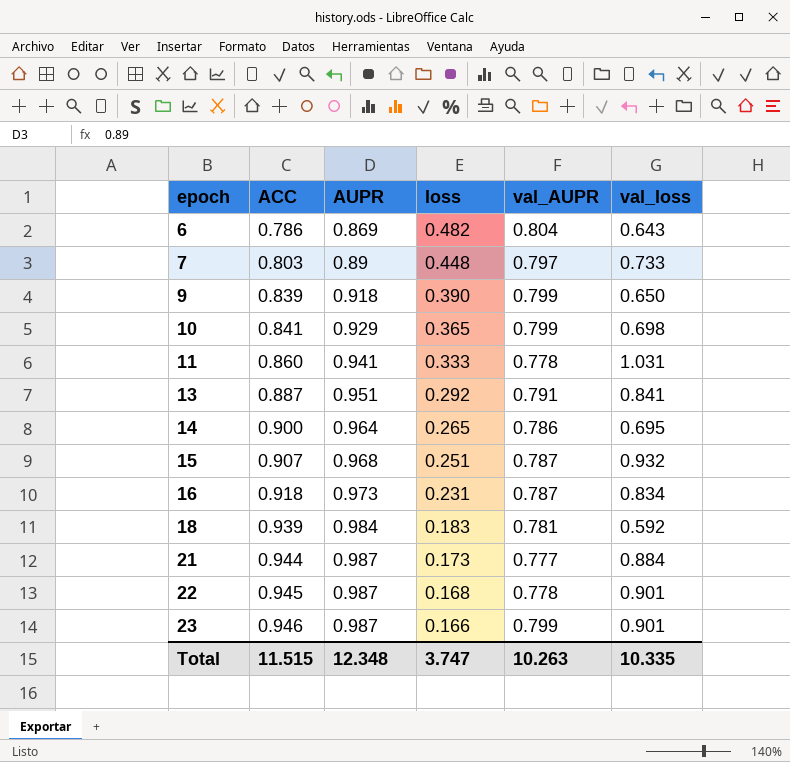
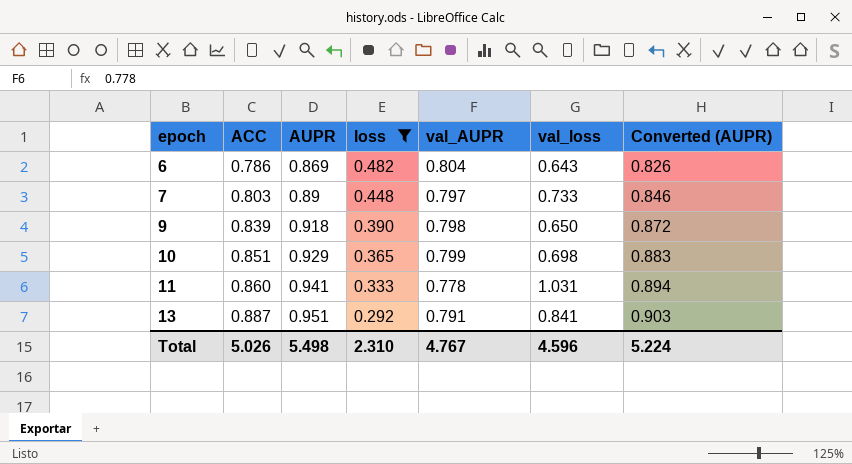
filter: none -> loss >= 0.292
column Converted (AUPR) | formula: none -> [AUPR] * 0.95
9 | val_AUPR: 0.799 -> 0.798
10 | ACC: 0.841 -> 0.851
Total | ACC: 11.515 -> 5.026
Total | AUPR: 12.348 -> 5.498
Total | loss: 3.747 -> 2.310
Total | val_AUPR: 10.263 -> 4.767
Total | val_loss: 10.335 -> 4.596

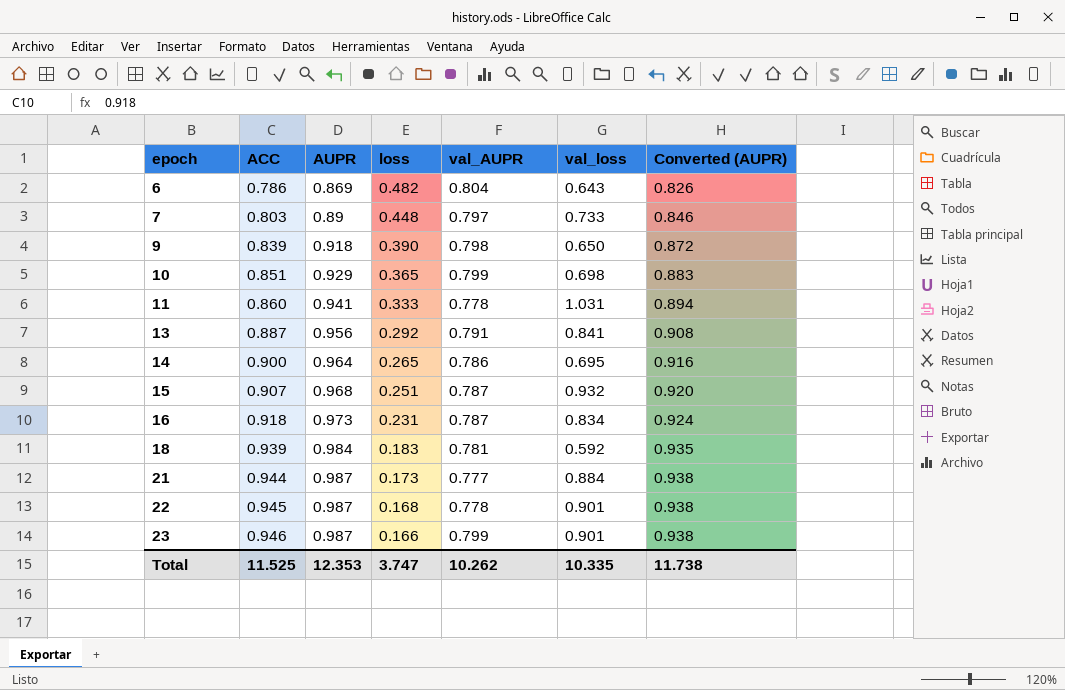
filter: loss >= 0.292 -> none
13 | AUPR: 0.951 -> 0.956
13 | Converted (AUPR): 0.903 -> 0.908
Total | ACC: 5.026 -> 11.525
Total | AUPR: 5.498 -> 12.353
Total | loss: 2.310 -> 3.747
Total | val_AUPR: 4.767 -> 10.262
Total | val_loss: 4.596 -> 10.335
Total | Converted (AUPR): 5.224 -> 11.738

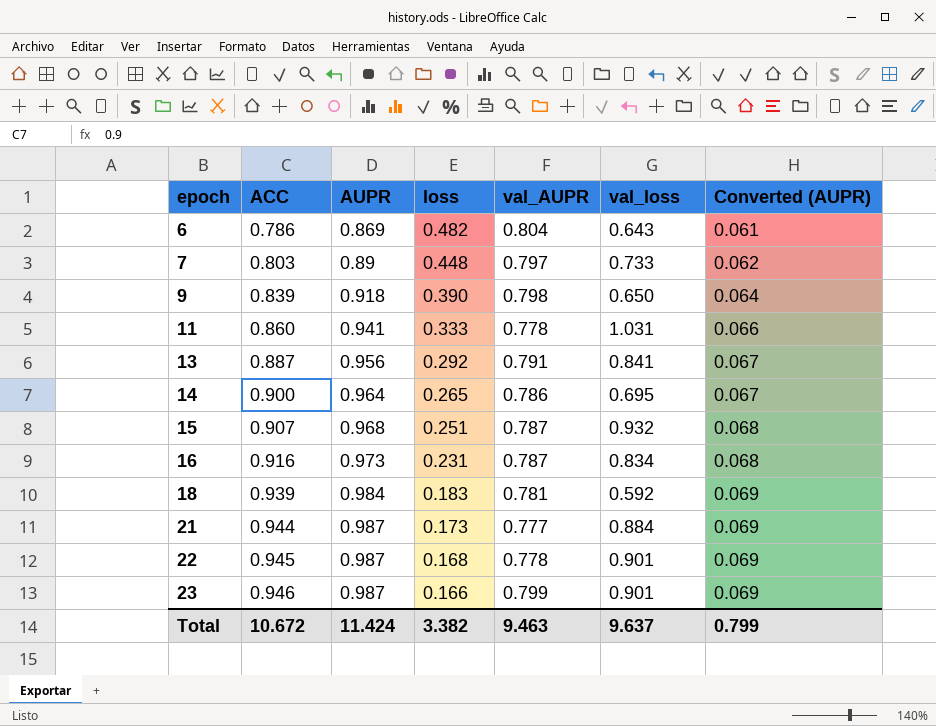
column Converted (AUPR) | formula: [AUPR] * 0.95 -> [AUPR] * 0.07
row 10: 0.851 | 0.929 | 0.365 | 0.799 | 0.698 | 0.883 -> none
16 | ACC: 0.918 -> 0.916
Total | ACC: 11.525 -> 10.672
Total | AUPR: 12.353 -> 11.424
Total | loss: 3.747 -> 3.382
Total | val_AUPR: 10.262 -> 9.463
Total | val_loss: 10.335 -> 9.637
Total | Converted (AUPR): 11.738 -> 0.799

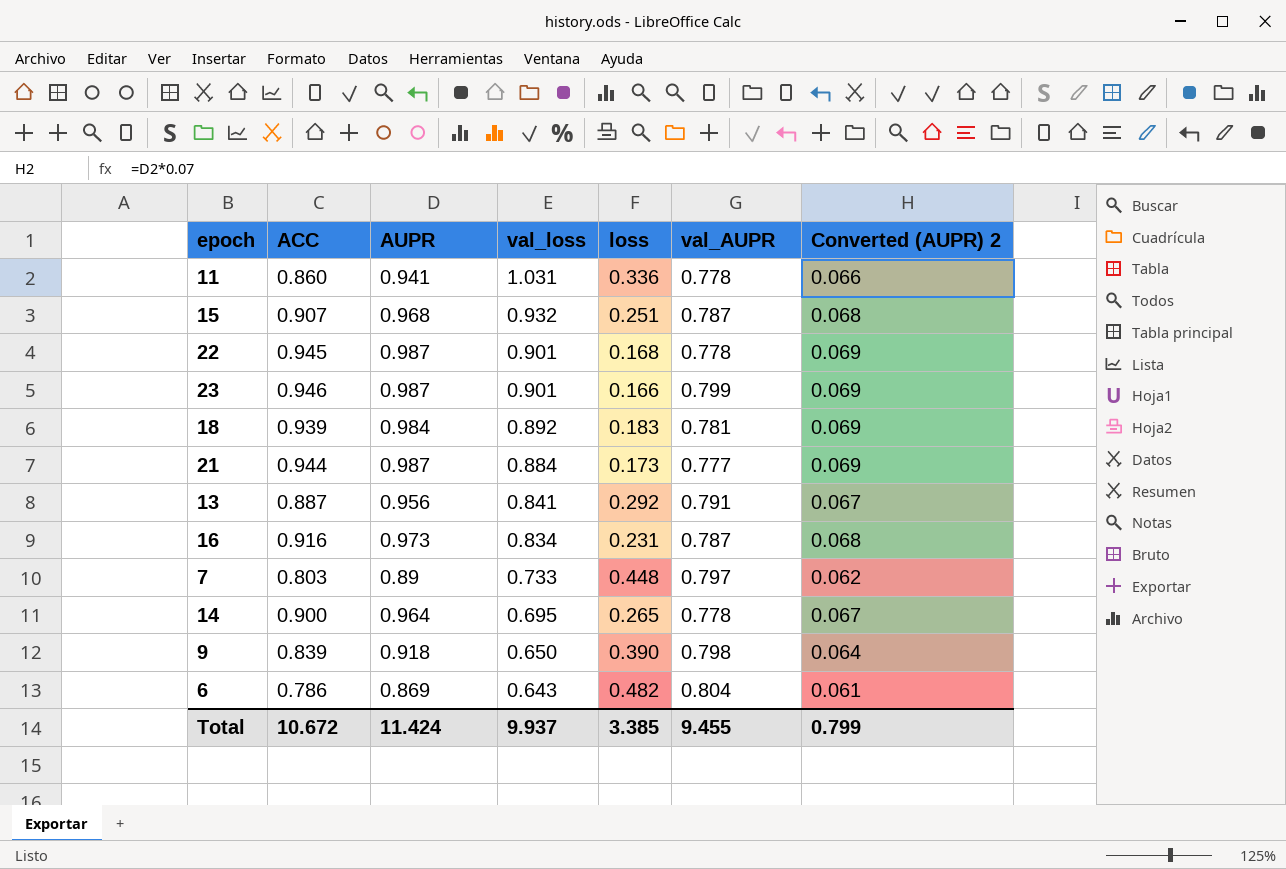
row order: epoch ascending -> val_loss descending
column val_loss | position: 6 -> 4
column name: Converted (AUPR) -> Converted (AUPR) 2
11 | loss: 0.333 -> 0.336
18 | val_loss: 0.592 -> 0.892
14 | val_AUPR: 0.786 -> 0.778
Total | val_loss: 9.637 -> 9.937
Total | loss: 3.382 -> 3.385
Total | val_AUPR: 9.463 -> 9.455

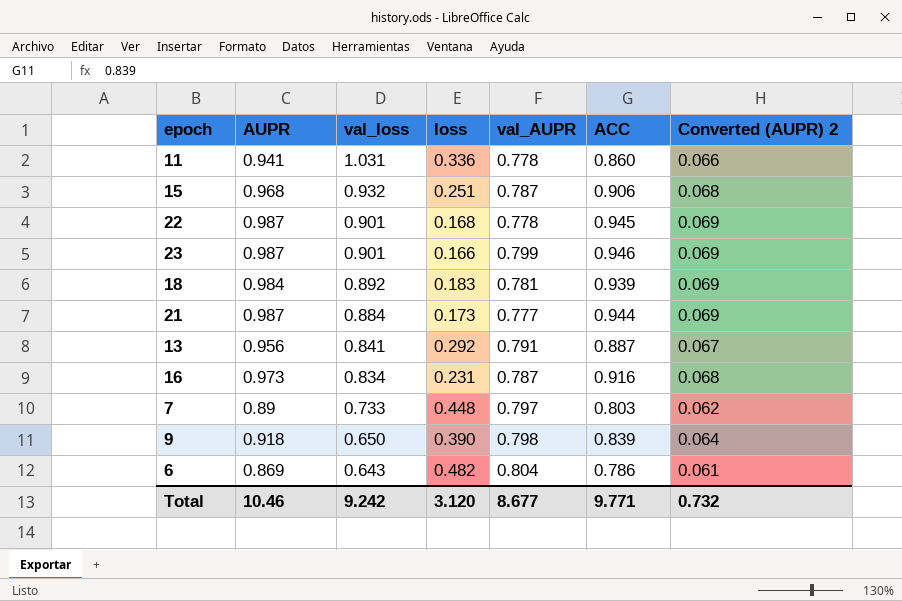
column ACC | position: 2 -> 6
row 14: 0.900 | 0.964 | 0.695 | 0.265 | 0.778 | 0.067 -> none
15 | ACC: 0.907 -> 0.906
Total | AUPR: 11.424 -> 10.46
Total | val_loss: 9.937 -> 9.242
Total | loss: 3.385 -> 3.120
Total | val_AUPR: 9.455 -> 8.677
Total | ACC: 10.672 -> 9.771
Total | Converted (AUPR) 2: 0.799 -> 0.732

